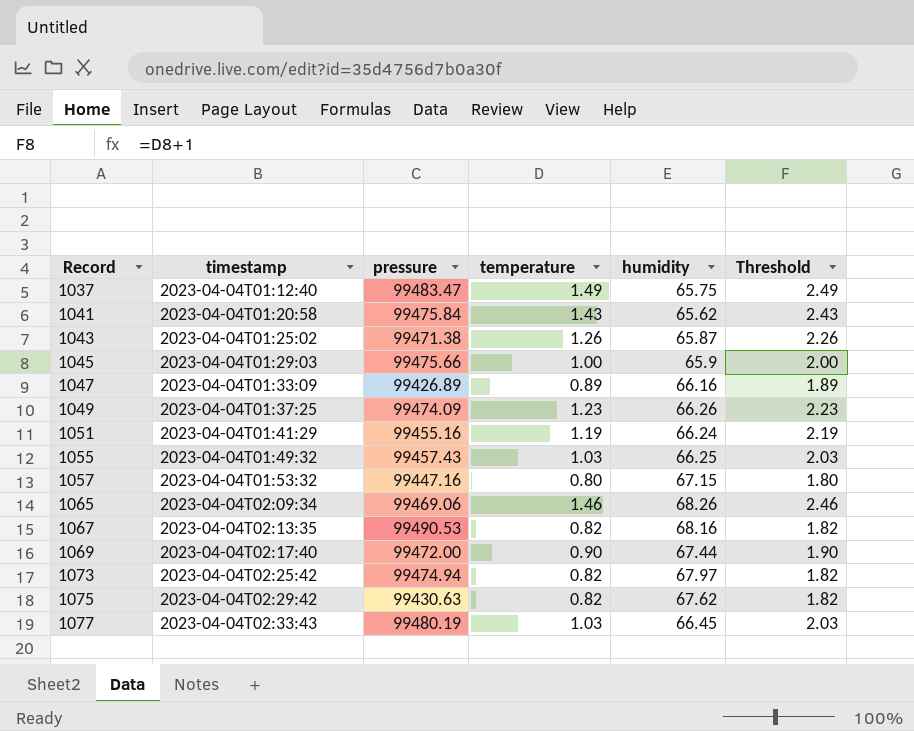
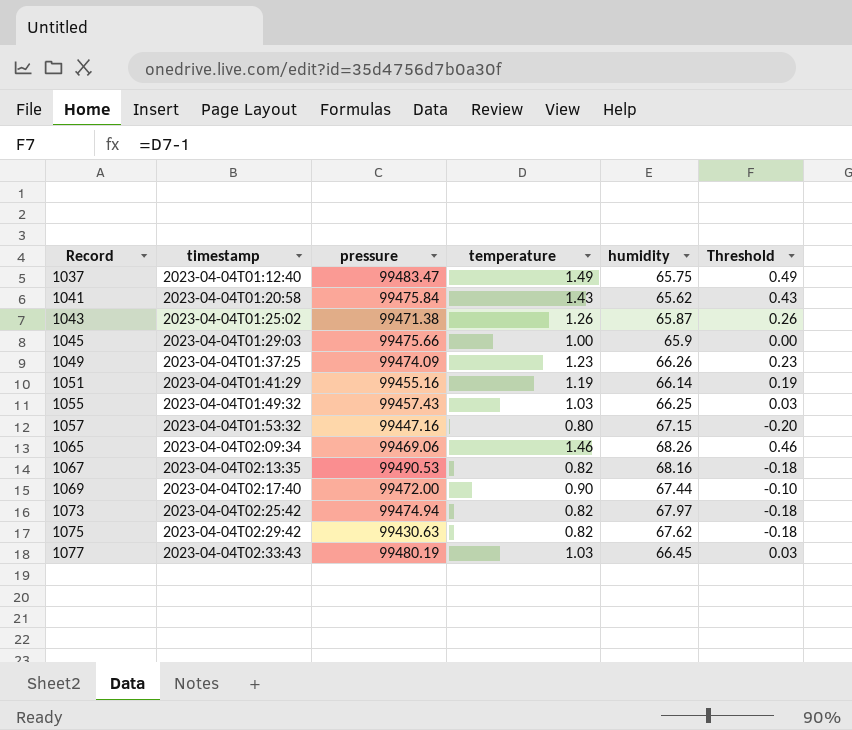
column Threshold | formula: [temperature] + 1 -> [temperature] - 1
row 1047: 2023-04-04T01:33:09 | 99426.89 | 0.89 | 66.16 | 1.89 -> none
1051 | humidity: 66.24 -> 66.14

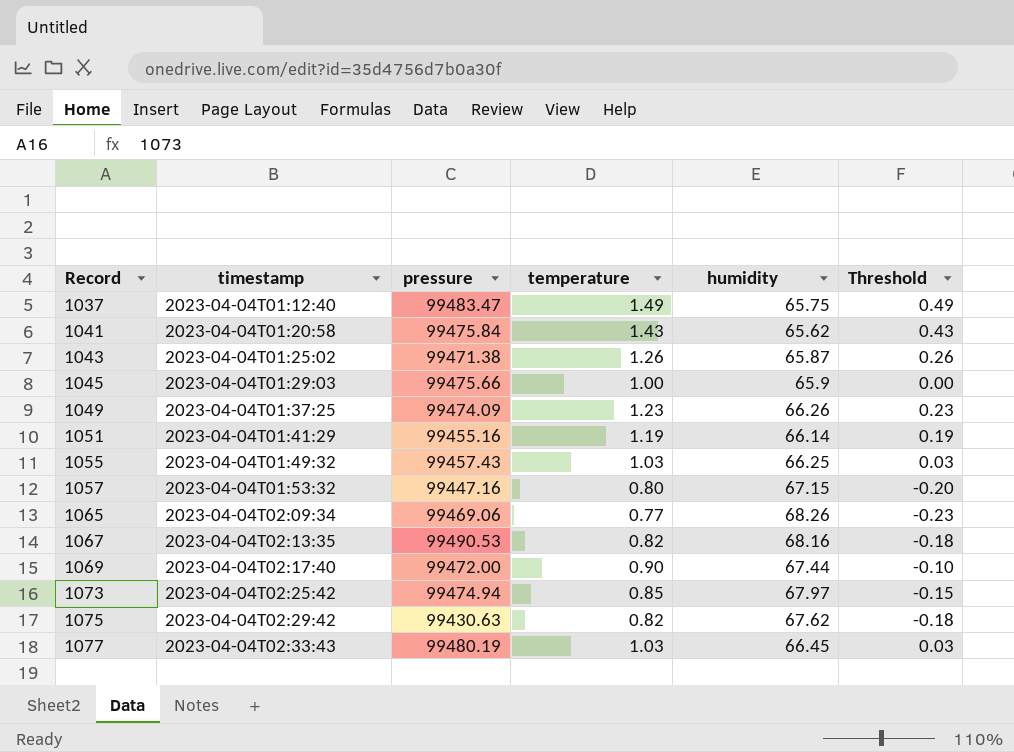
1065 | temperature: 1.46 -> 0.77
1065 | Threshold: 0.46 -> -0.23
1073 | temperature: 0.82 -> 0.85
1073 | Threshold: -0.18 -> -0.15

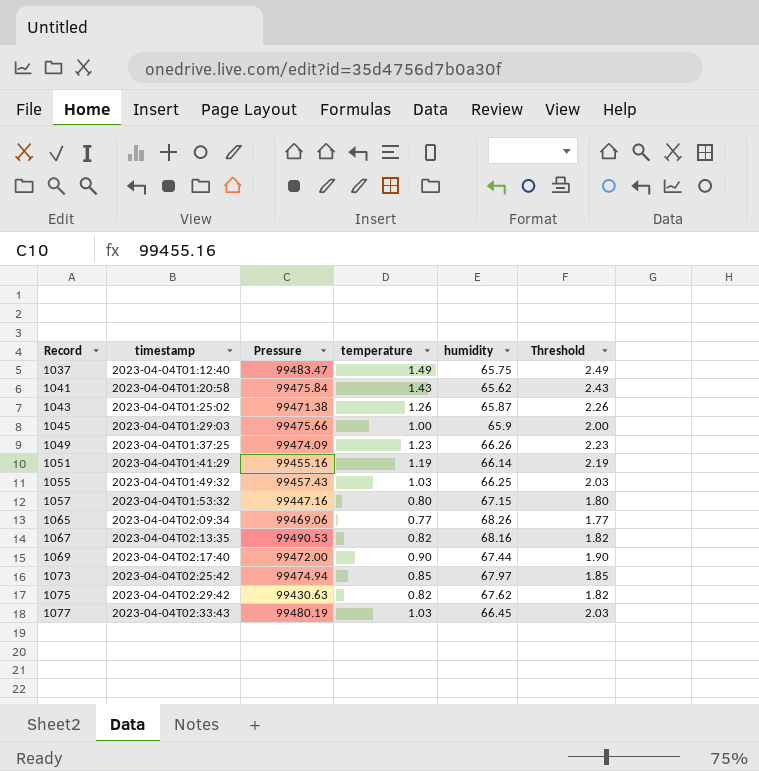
column name: pressure -> Pressure
column Threshold | formula: [temperature] - 1 -> [temperature] + 1

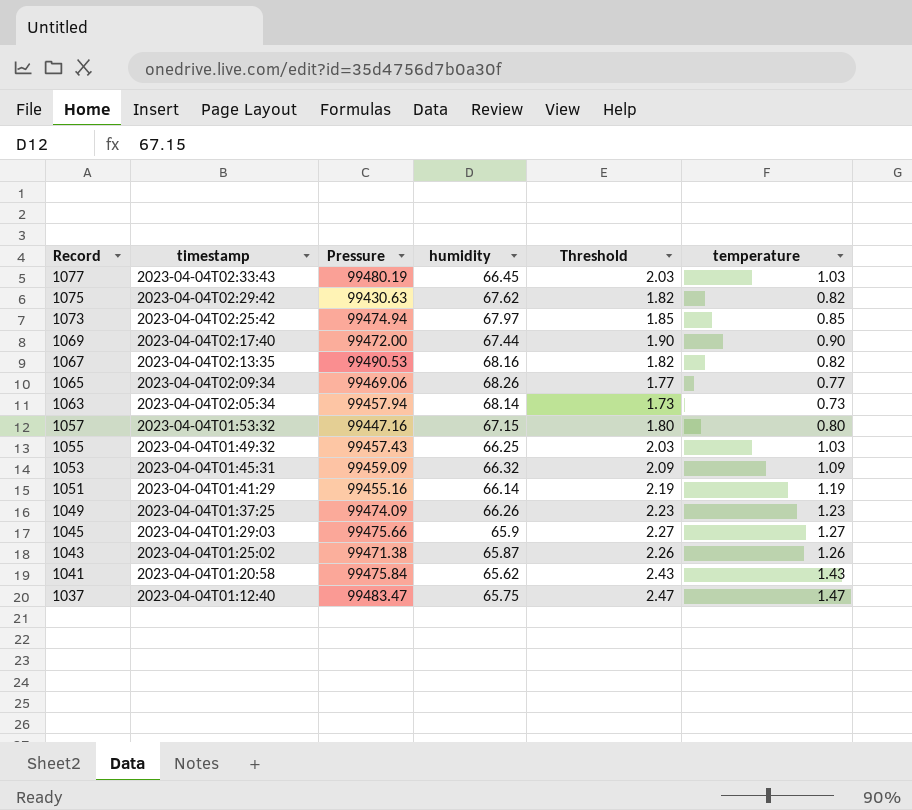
row order: Record ascending -> Record descending
column temperature | position: 4 -> 6
row 1063: none -> 2023-04-04T02:05:34 | 99457.94 | 68.14 | 1.73 | 0.73
row 1053: none -> 2023-04-04T01:45:31 | 99459.09 | 66.32 | 2.09 | 1.09
1045 | Threshold: 2.00 -> 2.27
1045 | temperature: 1.00 -> 1.27
1037 | Threshold: 2.49 -> 2.47
1037 | temperature: 1.49 -> 1.47

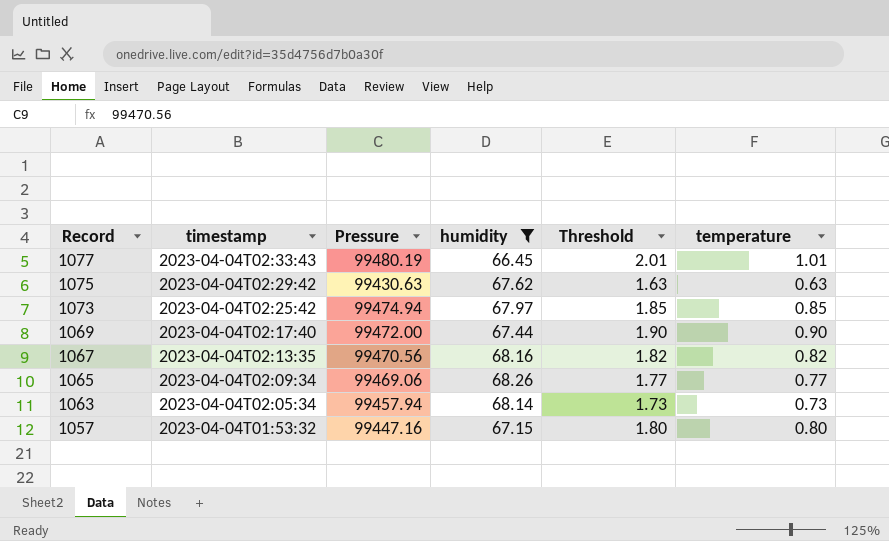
filter: none -> humidity >= 66.45
1077 | Threshold: 2.03 -> 2.01
1077 | temperature: 1.03 -> 1.01
1075 | Threshold: 1.82 -> 1.63
1075 | temperature: 0.82 -> 0.63
1067 | Pressure: 99490.53 -> 99470.56

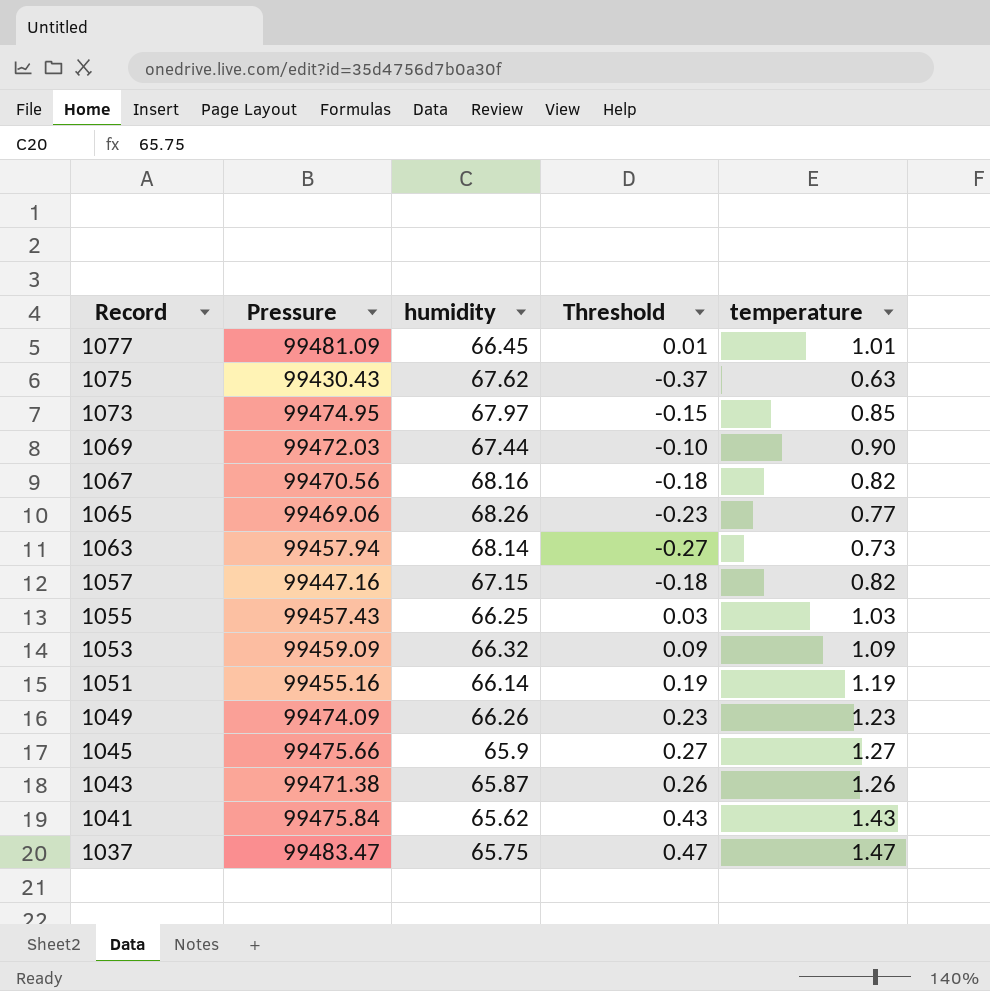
filter: humidity >= 66.45 -> none
column timestamp | position: 2 -> none
column Threshold | formula: [temperature] + 1 -> [temperature] - 1
1077 | Pressure: 99480.19 -> 99481.09
1075 | Pressure: 99430.63 -> 99430.43
1073 | Pressure: 99474.94 -> 99474.95
1069 | Pressure: 99472.00 -> 99472.03
1057 | temperature: 0.80 -> 0.82

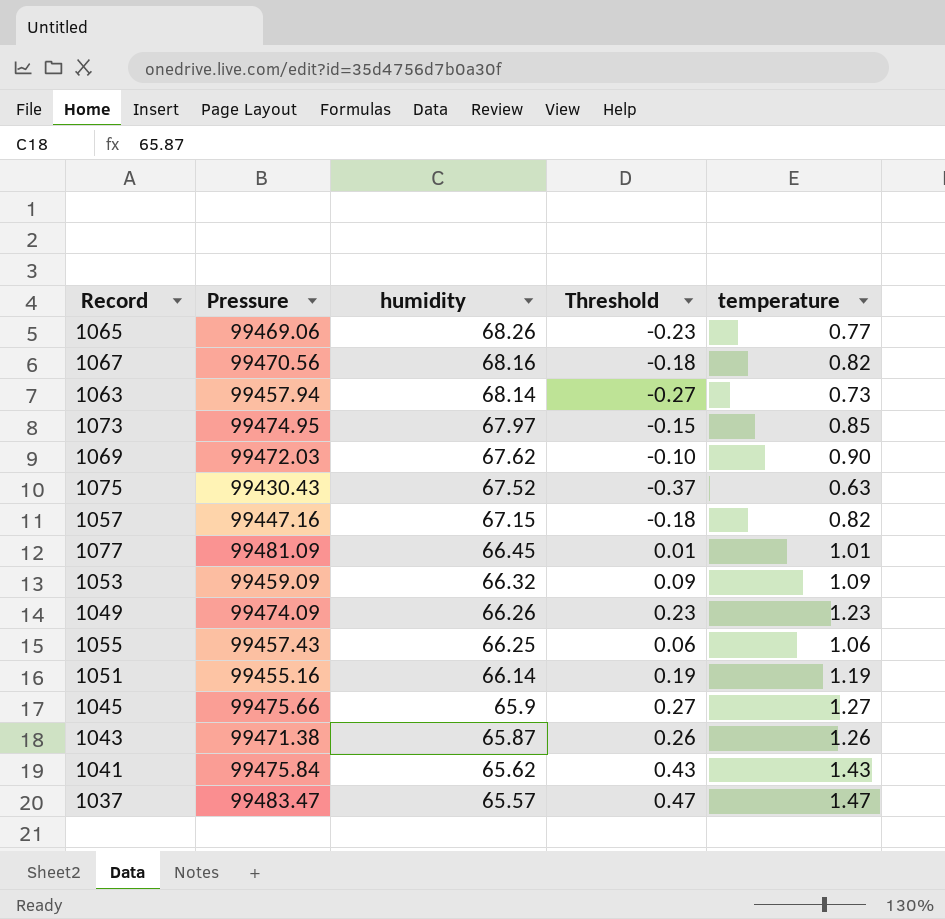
row order: Record descending -> humidity descending
1069 | humidity: 67.44 -> 67.62
1075 | humidity: 67.62 -> 67.52
1055 | Threshold: 0.03 -> 0.06
1055 | temperature: 1.03 -> 1.06
1037 | humidity: 65.75 -> 65.57

